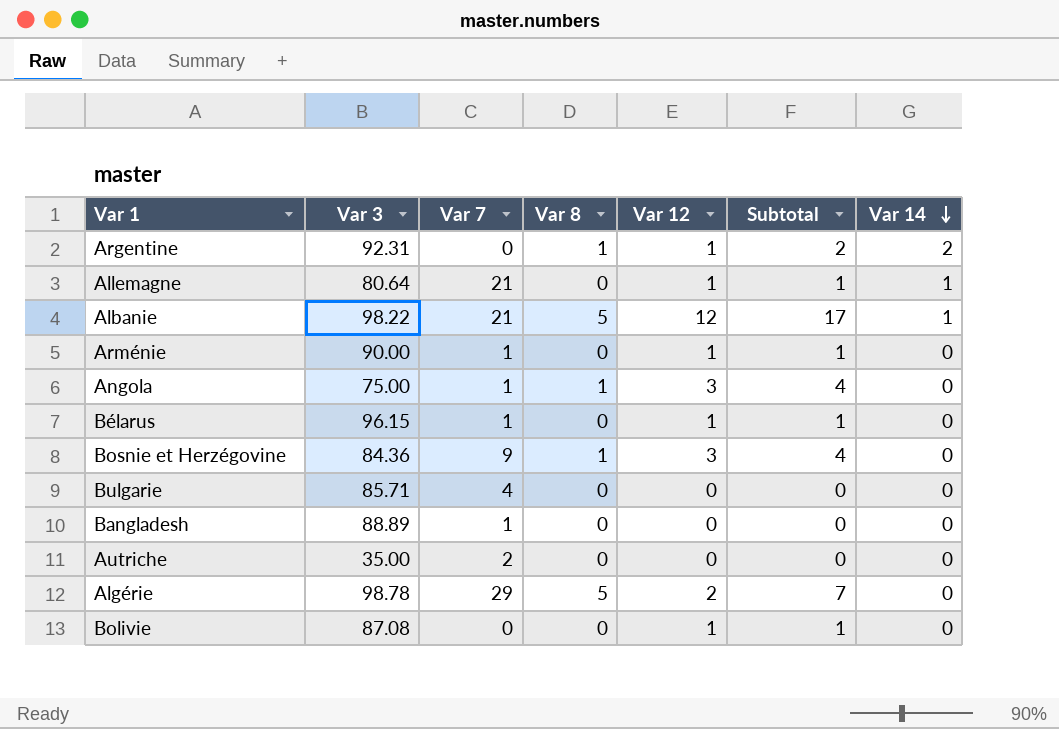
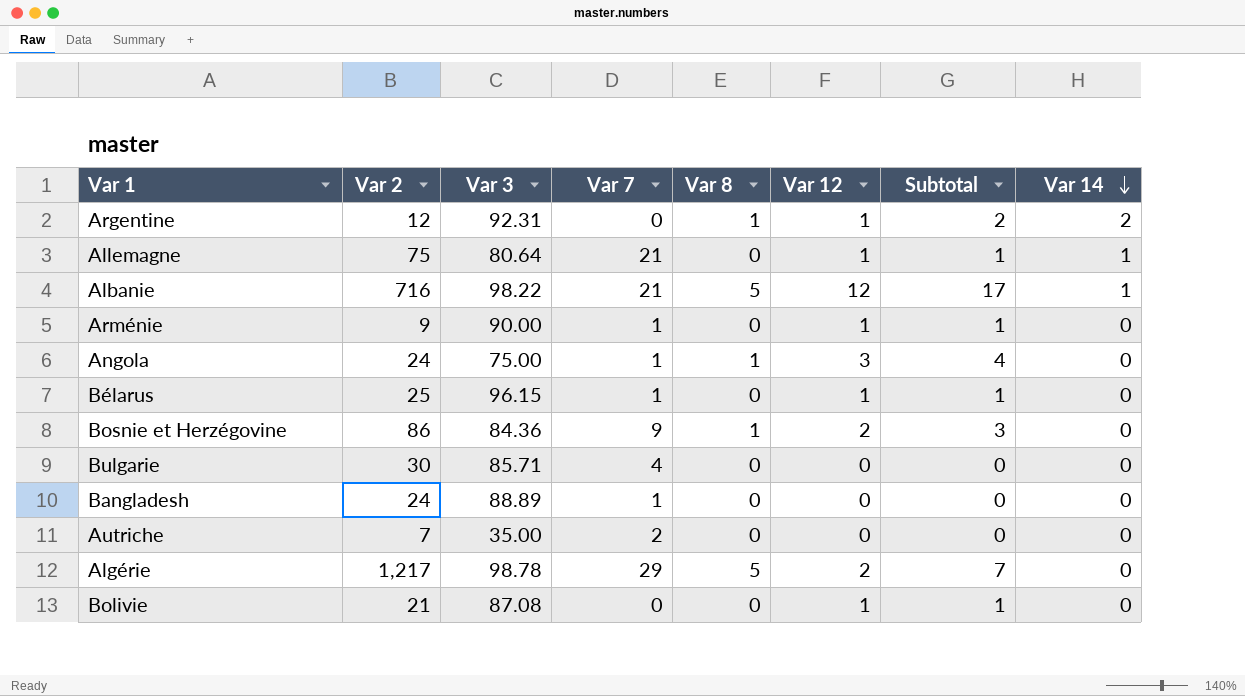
column Var 2 | position: none -> 2
Bosnie et Herzégovine | Var 12: 3 -> 2
Bosnie et Herzégovine | Subtotal: 4 -> 3

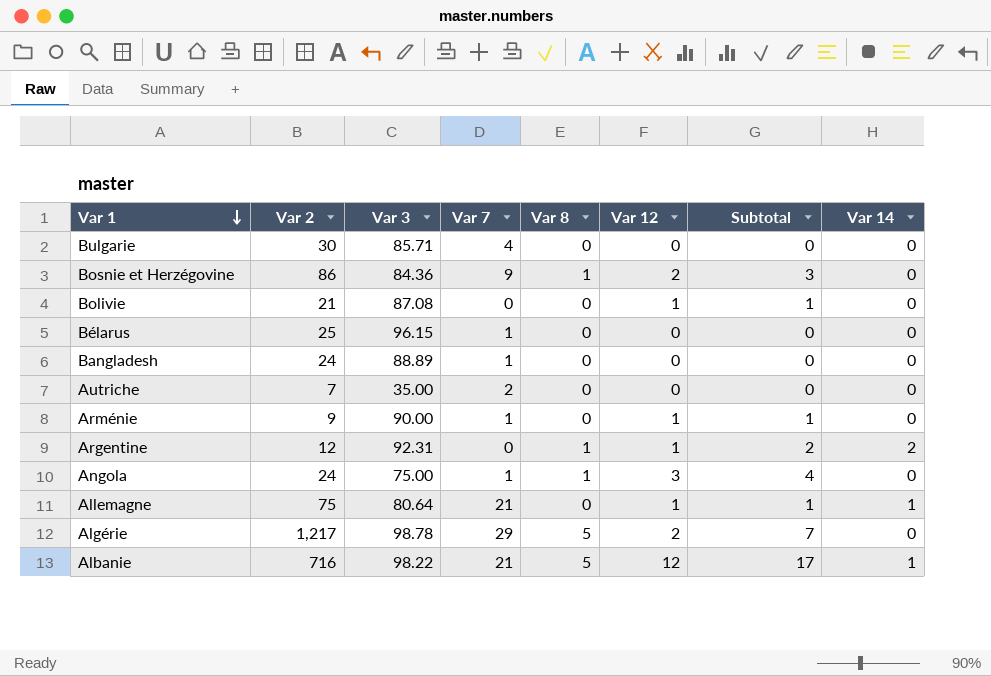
row order: Var 14 descending -> Var 1 descending
Bélarus | Var 12: 1 -> 0
Bélarus | Subtotal: 1 -> 0

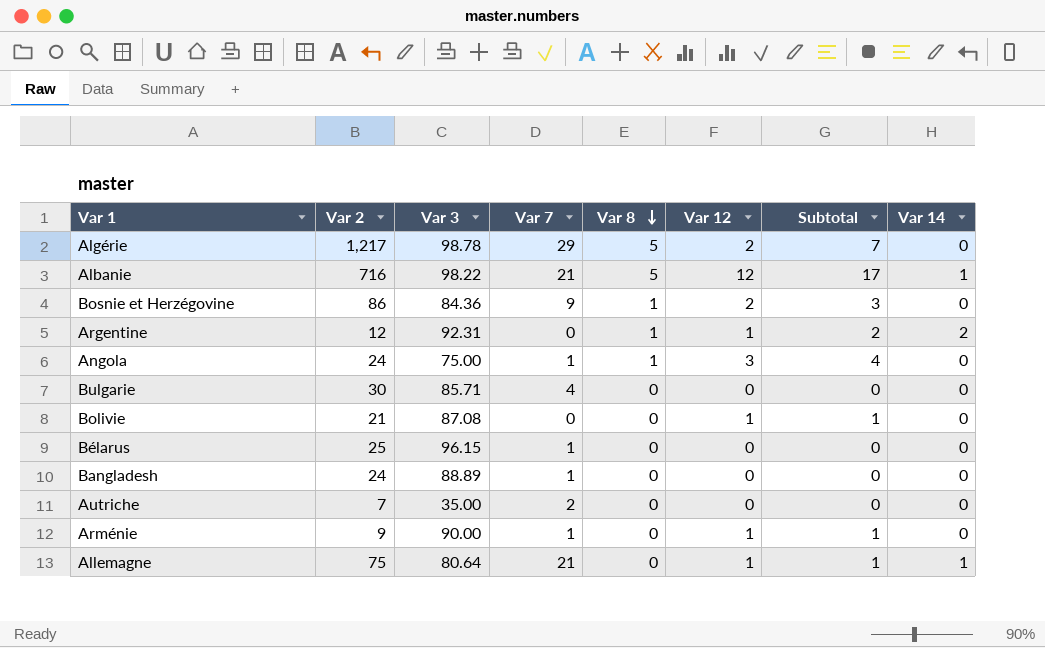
row order: Var 1 descending -> Var 8 descending

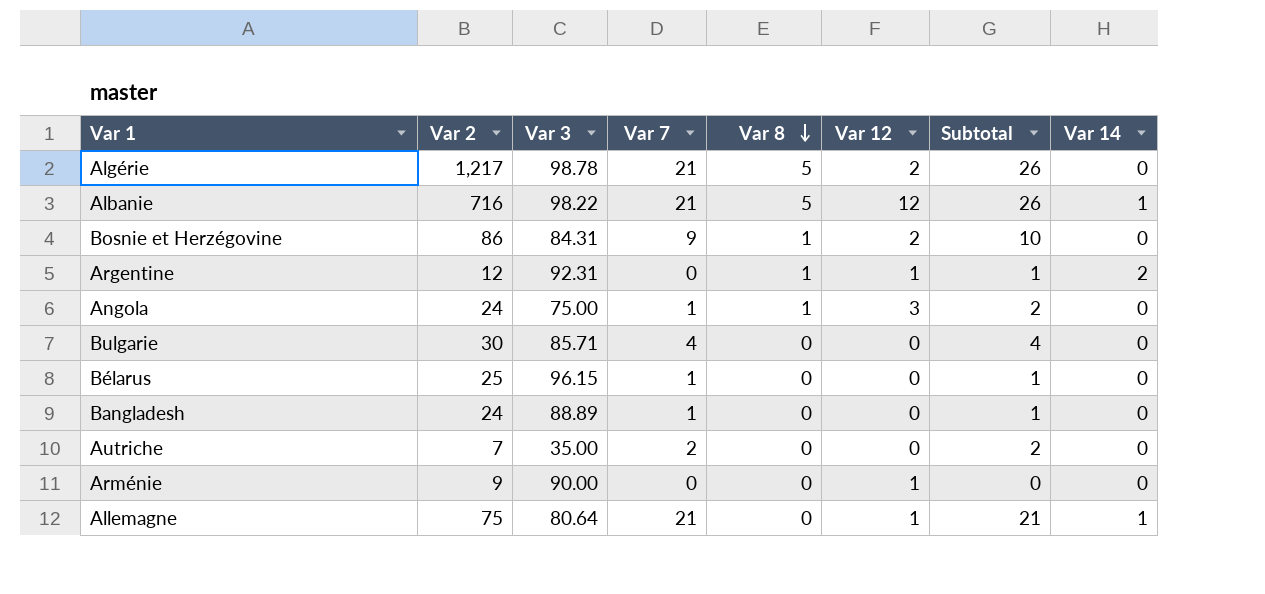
column Subtotal | formula: [Var 8] + [Var 12] -> [Var 7] + [Var 8]
row Bolivie: 21 | 87.08 | 0 | 0 | 1 | 1 | 0 -> none
Algérie | Var 7: 29 -> 21
Bosnie et Herzégovine | Var 3: 84.36 -> 84.31
Arménie | Var 7: 1 -> 0

